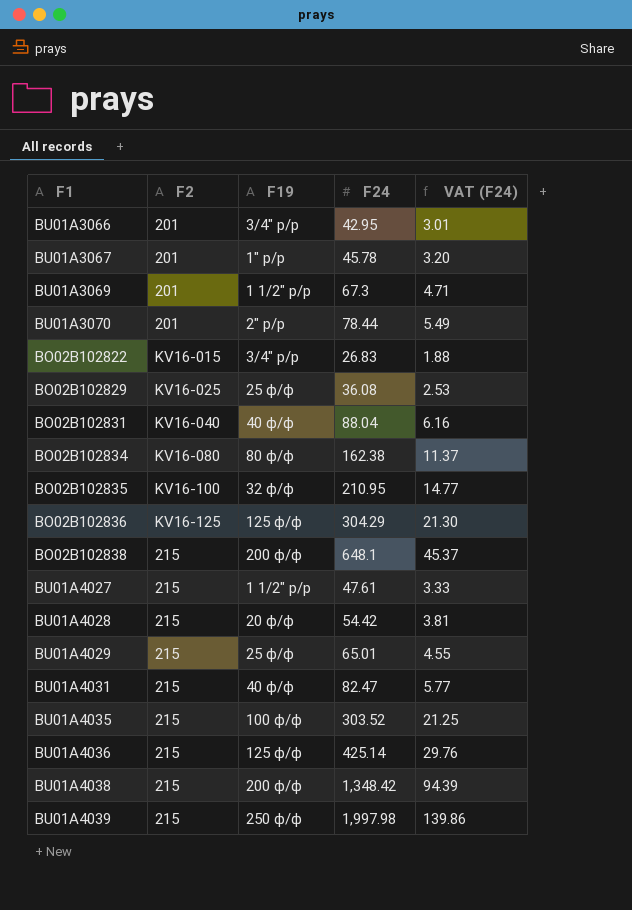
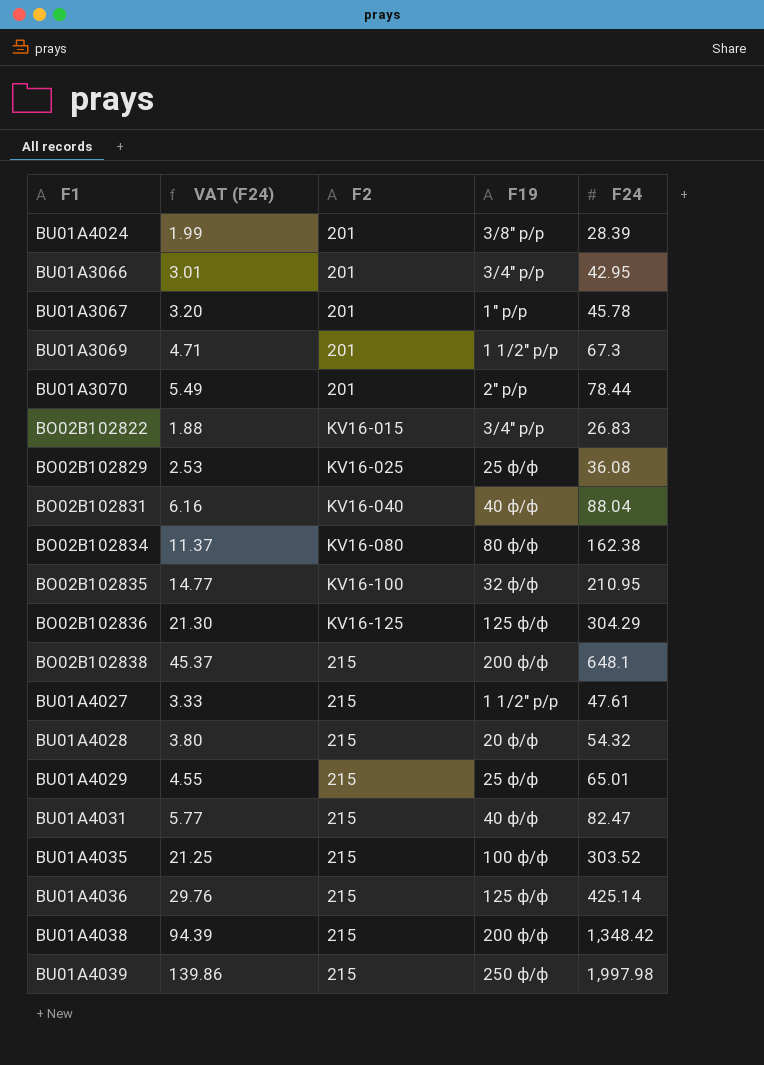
column VAT (F24) | position: 5 -> 2
row BU01A4024: none -> 1.99 | 201 | 3/8" р/р | 28.39
BU01A4028 | VAT (F24): 3.81 -> 3.80
BU01A4028 | F24: 54.42 -> 54.32

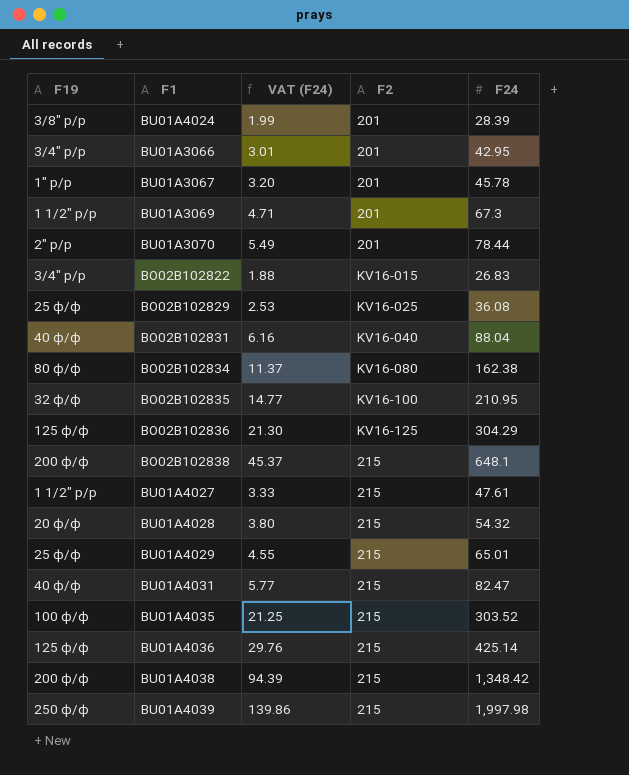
column F19 | position: 4 -> 1

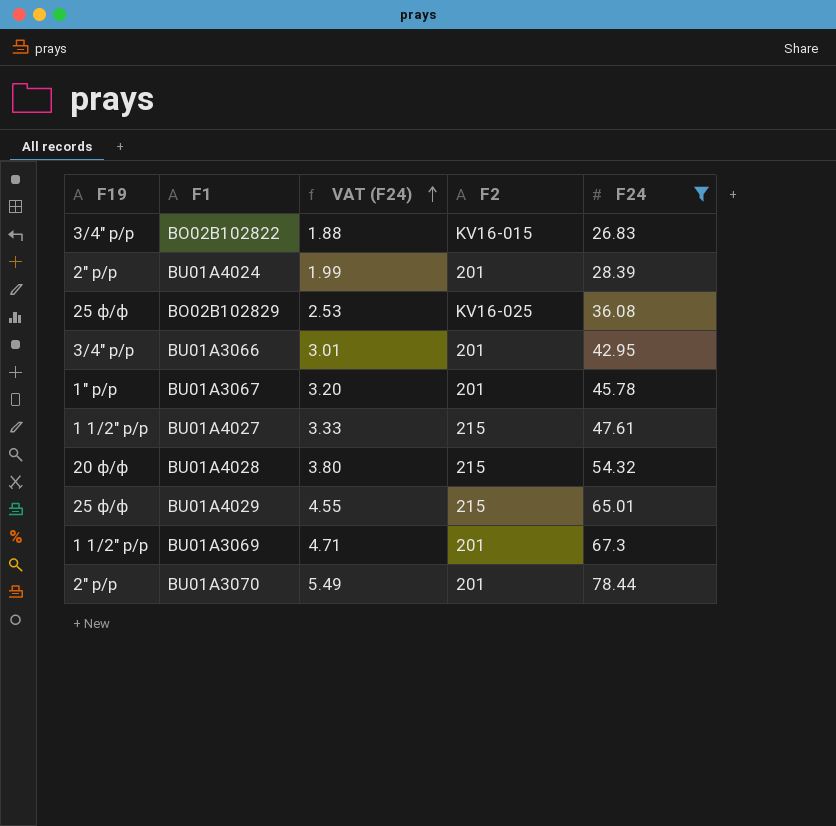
filter: none -> F24 <= 78.44
row order: none -> VAT (F24) ascending
BU01A4024 | F19: 3/8" р/р -> 2" р/р

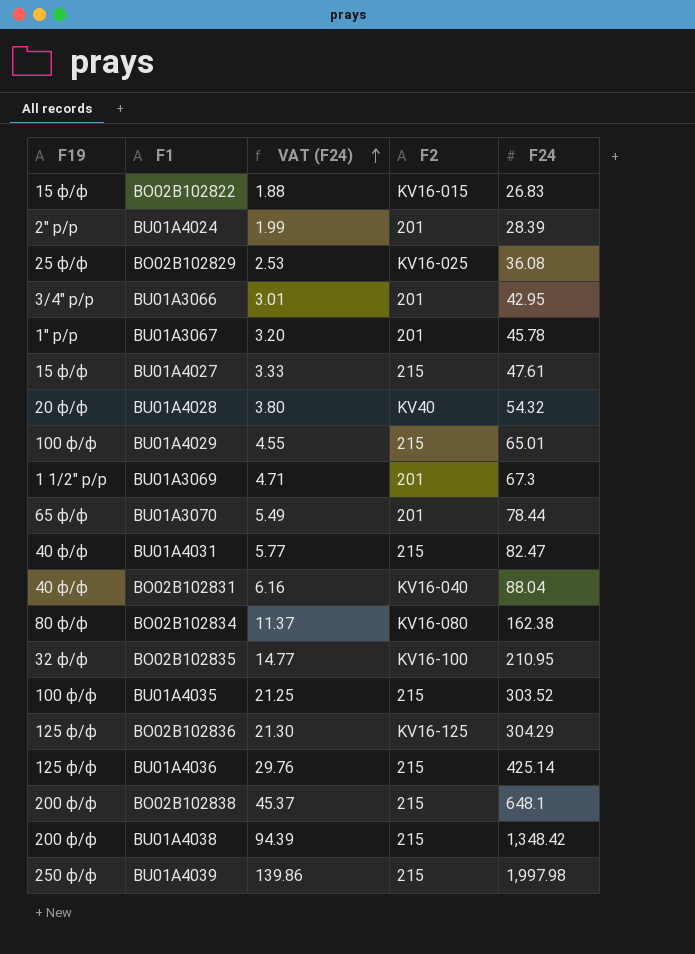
filter: F24 <= 78.44 -> none
BO02B102822 | F19: 3/4" р/р -> 15 ф/ф
BU01A4027 | F19: 1 1/2" р/р -> 15 ф/ф
BU01A4028 | F2: 215 -> KV40
BU01A4029 | F19: 25 ф/ф -> 100 ф/ф
BU01A3070 | F19: 2" р/р -> 65 ф/ф

